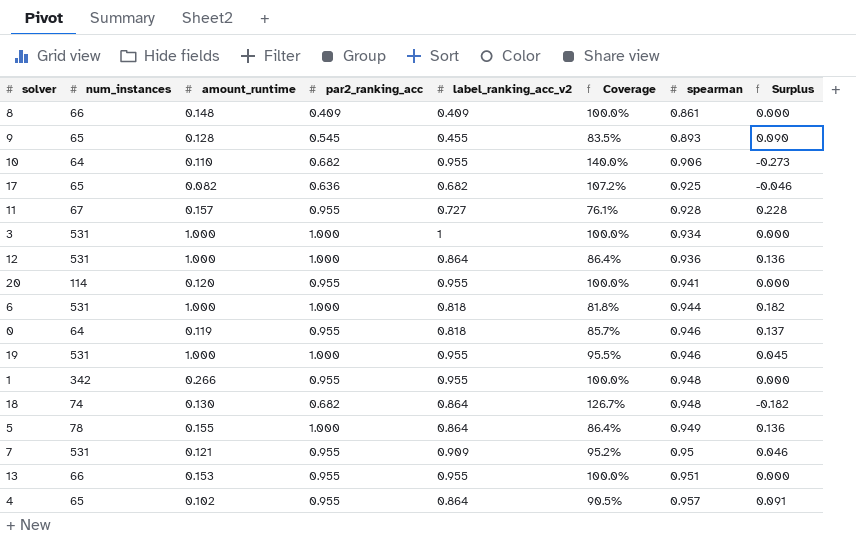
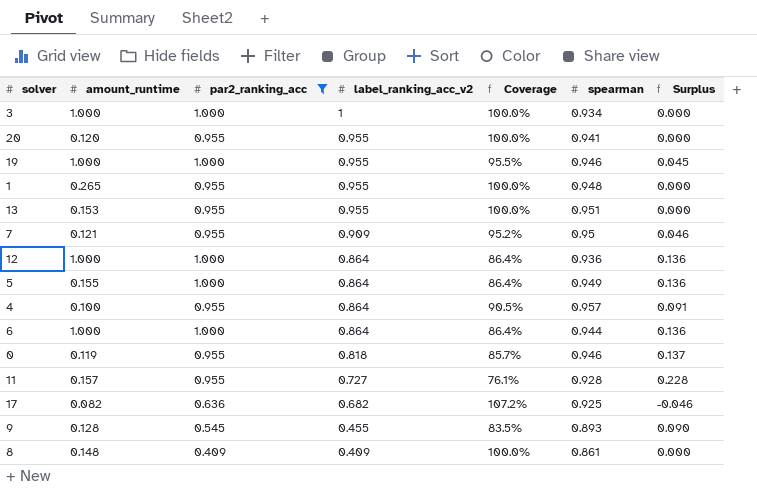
filter: none -> par2_ranking_acc != 0.682
row order: spearman ascending -> label_ranking_acc_v2 descending
column num_instances | position: 2 -> none
1 | amount_runtime: 0.266 -> 0.265
4 | amount_runtime: 0.102 -> 0.100
6 | label_ranking_acc_v2: 0.818 -> 0.864
6 | Coverage: 81.8% -> 86.4%
6 | Surplus: 0.182 -> 0.136

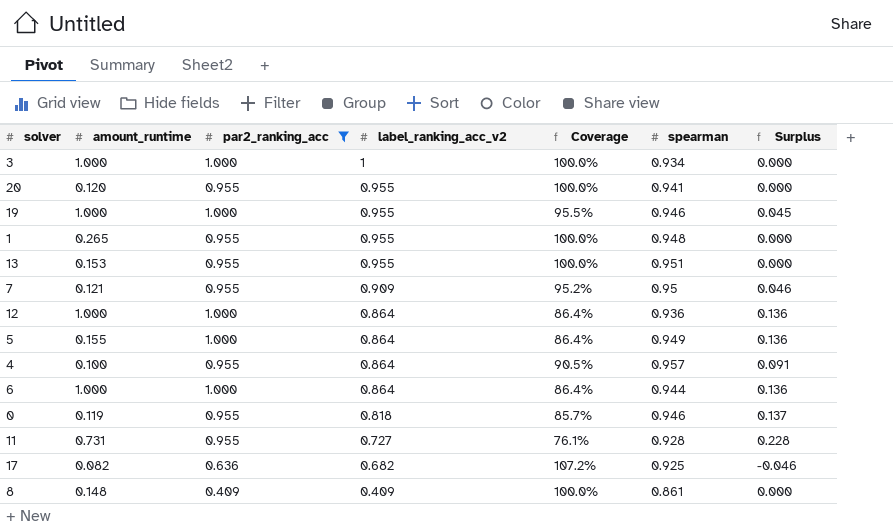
row 9: 0.128 | 0.545 | 0.455 | 83.5% | 0.893 | 0.090 -> none
11 | amount_runtime: 0.157 -> 0.731

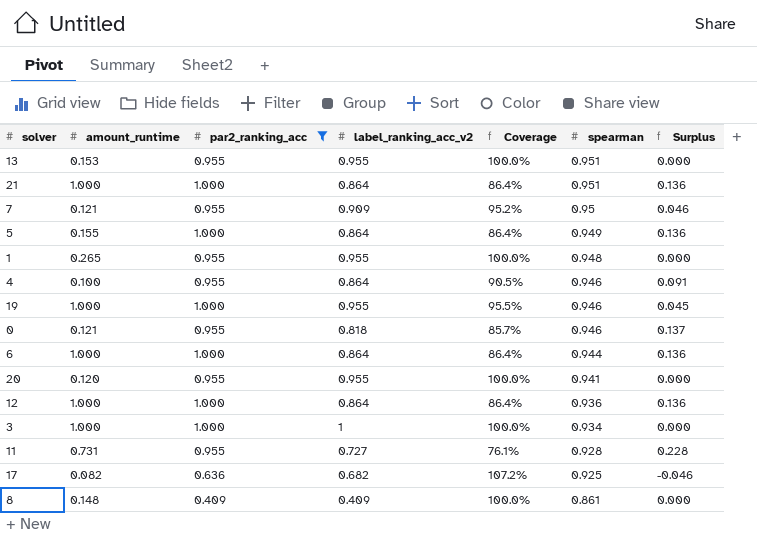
row order: label_ranking_acc_v2 descending -> spearman descending
row 21: none -> 1.000 | 1.000 | 0.864 | 86.4% | 0.951 | 0.136
4 | spearman: 0.957 -> 0.946
0 | amount_runtime: 0.119 -> 0.121

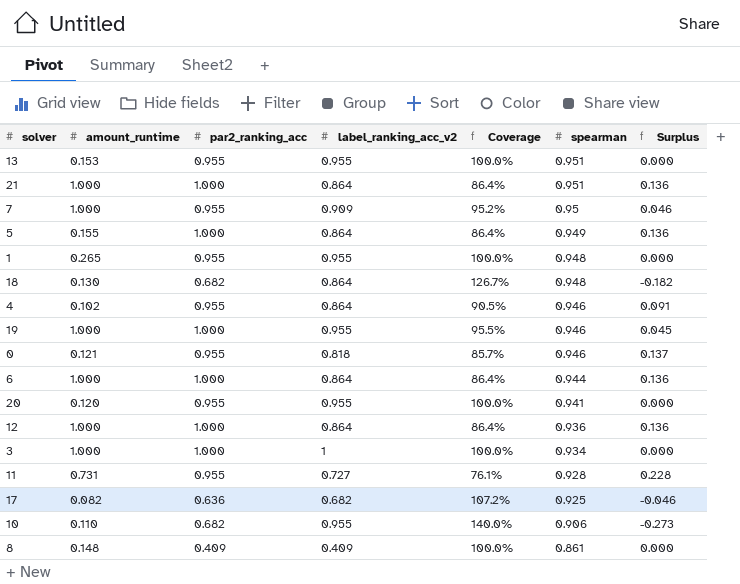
filter: par2_ranking_acc != 0.682 -> none
7 | amount_runtime: 0.121 -> 1.000
4 | amount_runtime: 0.100 -> 0.102

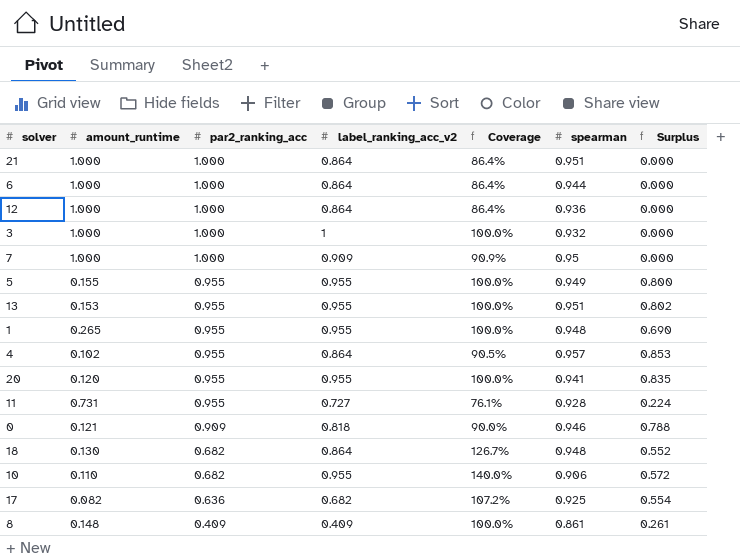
row order: spearman descending -> par2_ranking_acc descending
column Surplus | formula: [par2_ranking_acc] - [label_ranking_acc_v2] -> [par2_ranking_acc] - [amount_runtime]
row 19: 1.000 | 1.000 | 0.955 | 95.5% | 0.946 | 0.045 -> none
3 | spearman: 0.934 -> 0.932
7 | par2_ranking_acc: 0.955 -> 1.000
7 | Coverage: 95.2% -> 90.9%
5 | par2_ranking_acc: 1.000 -> 0.955
5 | label_ranking_acc_v2: 0.864 -> 0.955
5 | Coverage: 86.4% -> 100.0%
4 | spearman: 0.946 -> 0.957
0 | par2_ranking_acc: 0.955 -> 0.909
0 | Coverage: 85.7% -> 90.0%

